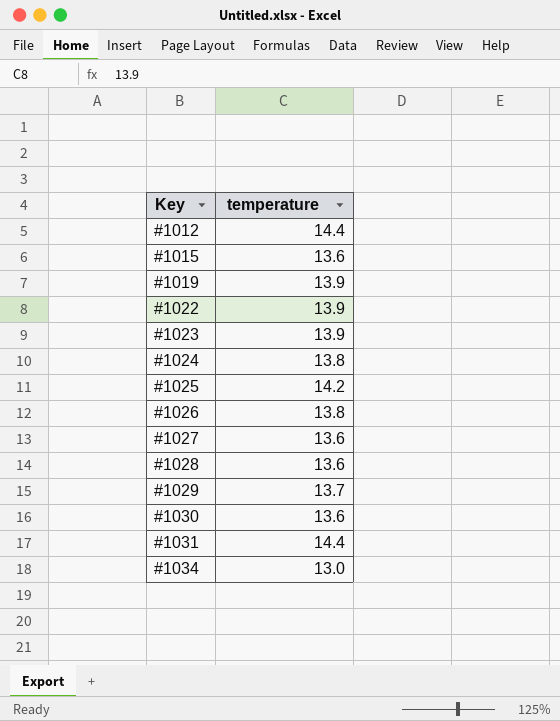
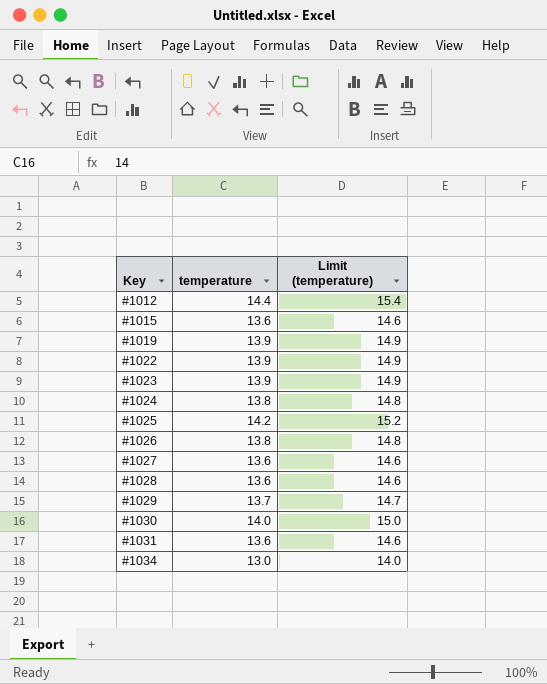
column Limit (temperature) | formula: none -> [temperature] + 1
#1030 | temperature: 13.6 -> 14.0
#1031 | temperature: 14.4 -> 13.6

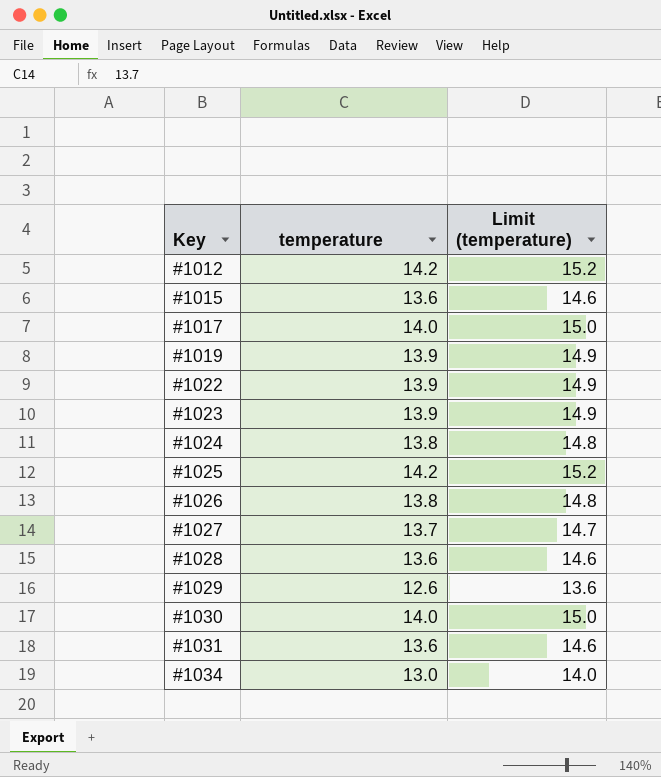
#1012 | temperature: 14.4 -> 14.2
#1012 | Limit (temperature): 15.4 -> 15.2
row #1017: none -> 14.0 | 15.0
#1027 | temperature: 13.6 -> 13.7
#1027 | Limit (temperature): 14.6 -> 14.7
#1029 | temperature: 13.7 -> 12.6
#1029 | Limit (temperature): 14.7 -> 13.6

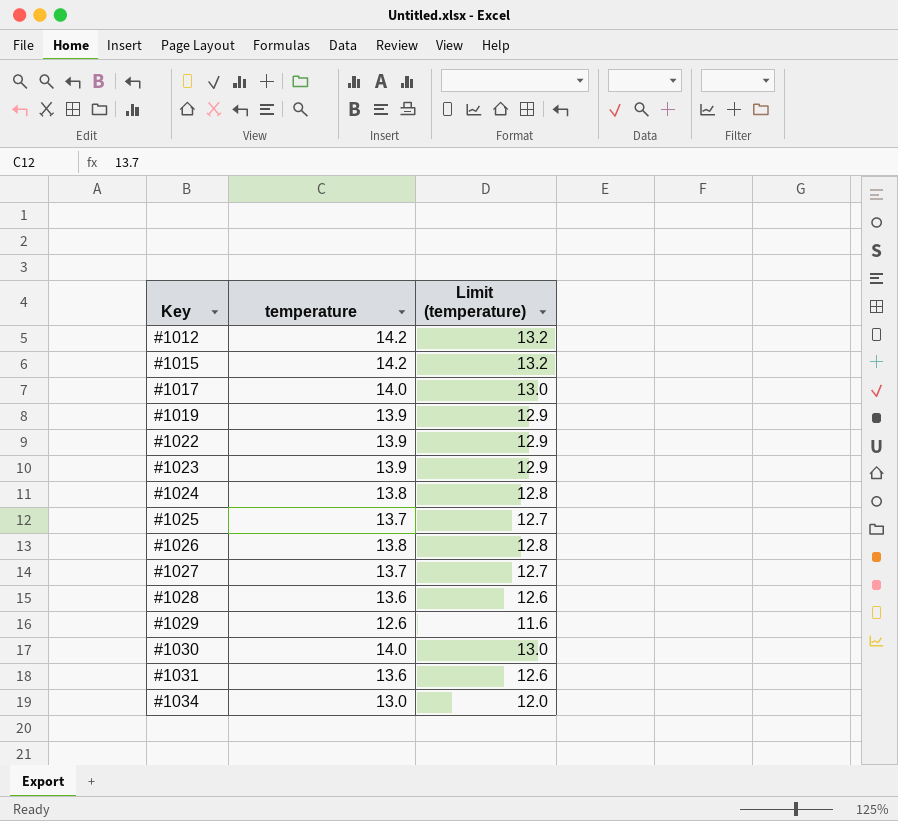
column Limit (temperature) | formula: [temperature] + 1 -> [temperature] - 1
#1015 | temperature: 13.6 -> 14.2
#1025 | temperature: 14.2 -> 13.7

